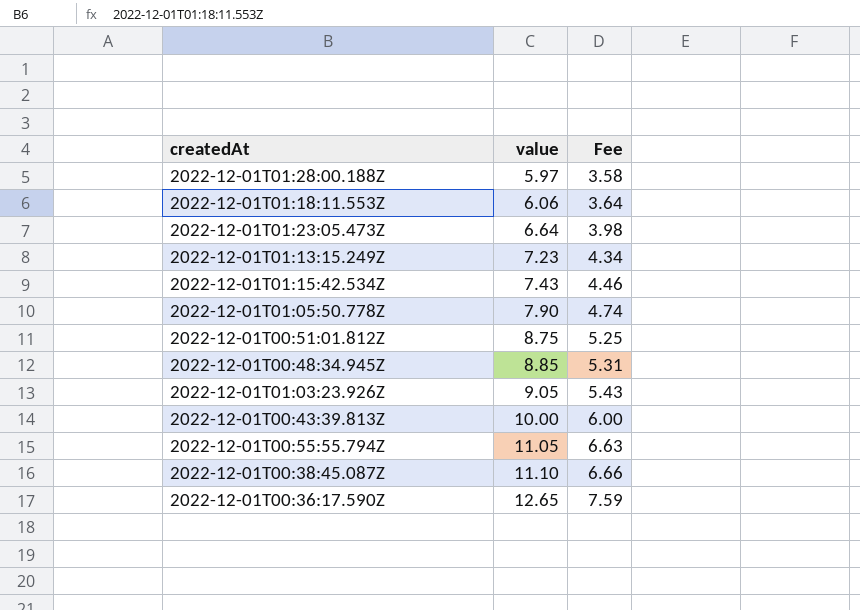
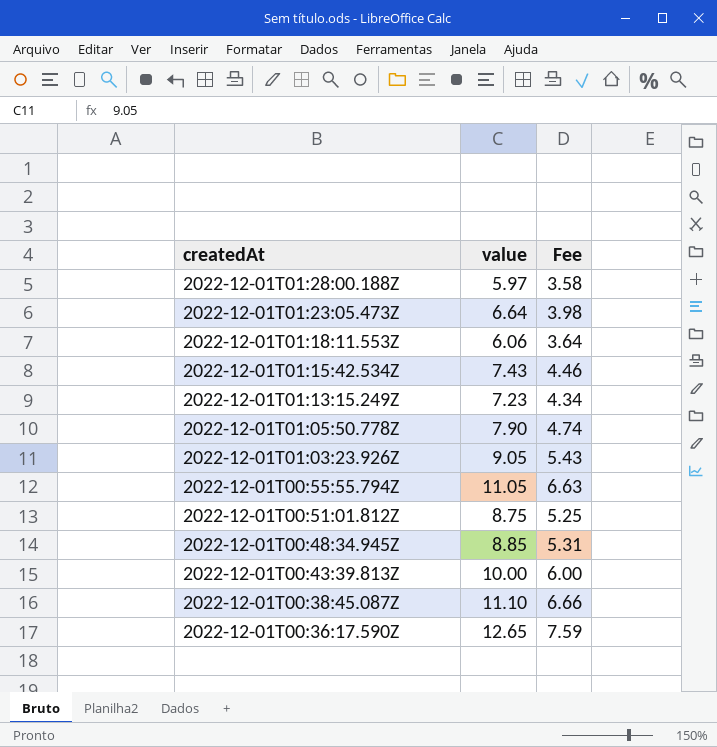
row order: value ascending -> createdAt descending

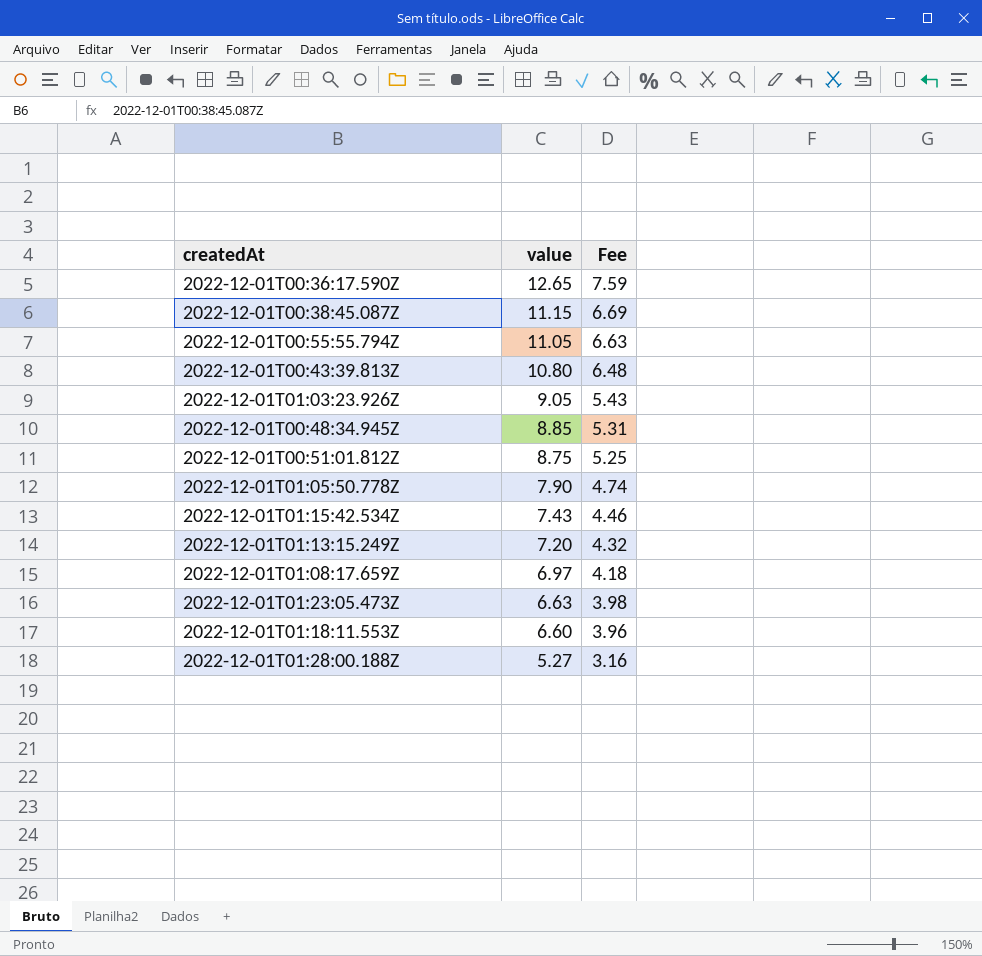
row order: createdAt descending -> value descending
2022-12-01T00:38:45.087Z | value: 11.10 -> 11.15
2022-12-01T00:38:45.087Z | Fee: 6.66 -> 6.69
2022-12-01T00:43:39.813Z | value: 10.00 -> 10.80
2022-12-01T00:43:39.813Z | Fee: 6.00 -> 6.48
2022-12-01T01:13:15.249Z | value: 7.23 -> 7.20
2022-12-01T01:13:15.249Z | Fee: 4.34 -> 4.32
row 2022-12-01T01:08:17.659Z: none -> 6.97 | 4.18
2022-12-01T01:23:05.473Z | value: 6.64 -> 6.63
2022-12-01T01:18:11.553Z | value: 6.06 -> 6.60
2022-12-01T01:18:11.553Z | Fee: 3.64 -> 3.96
2022-12-01T01:28:00.188Z | value: 5.97 -> 5.27
2022-12-01T01:28:00.188Z | Fee: 3.58 -> 3.16

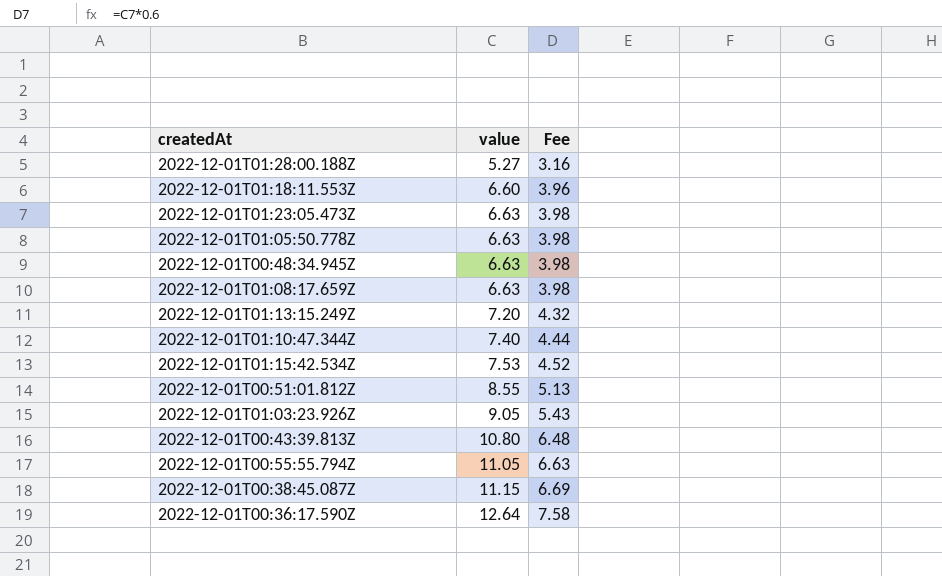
row order: value descending -> value ascending
2022-12-01T01:05:50.778Z | value: 7.90 -> 6.63
2022-12-01T01:05:50.778Z | Fee: 4.74 -> 3.98
2022-12-01T00:48:34.945Z | value: 8.85 -> 6.63
2022-12-01T00:48:34.945Z | Fee: 5.31 -> 3.98
2022-12-01T01:08:17.659Z | value: 6.97 -> 6.63
2022-12-01T01:08:17.659Z | Fee: 4.18 -> 3.98
row 2022-12-01T01:10:47.344Z: none -> 7.40 | 4.44
2022-12-01T01:15:42.534Z | value: 7.43 -> 7.53
2022-12-01T01:15:42.534Z | Fee: 4.46 -> 4.52
2022-12-01T00:51:01.812Z | value: 8.75 -> 8.55
2022-12-01T00:51:01.812Z | Fee: 5.25 -> 5.13
2022-12-01T00:36:17.590Z | value: 12.65 -> 12.64
2022-12-01T00:36:17.590Z | Fee: 7.59 -> 7.58

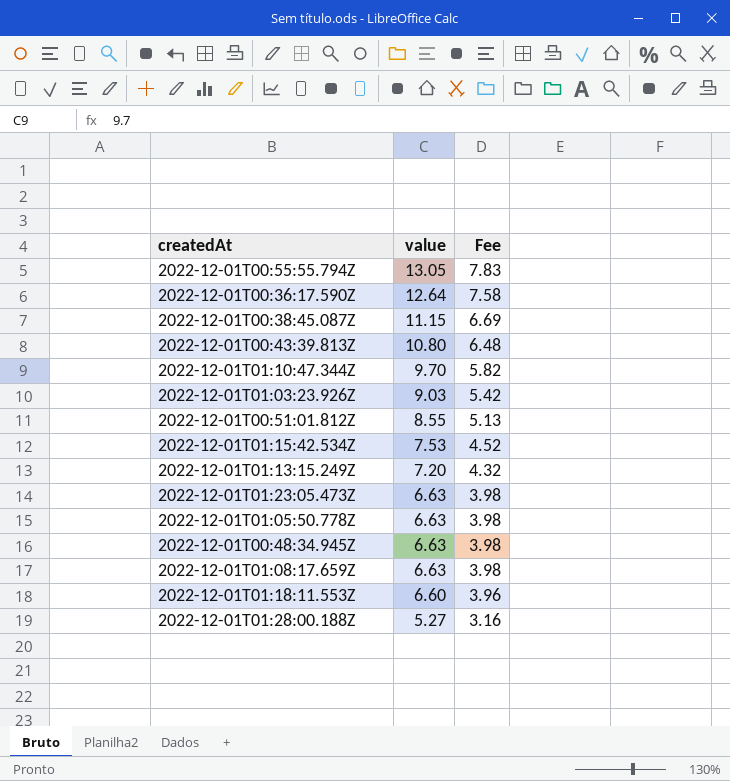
row order: value ascending -> value descending
2022-12-01T00:55:55.794Z | value: 11.05 -> 13.05
2022-12-01T00:55:55.794Z | Fee: 6.63 -> 7.83
2022-12-01T01:10:47.344Z | value: 7.40 -> 9.70
2022-12-01T01:10:47.344Z | Fee: 4.44 -> 5.82
2022-12-01T01:03:23.926Z | value: 9.05 -> 9.03
2022-12-01T01:03:23.926Z | Fee: 5.43 -> 5.42

